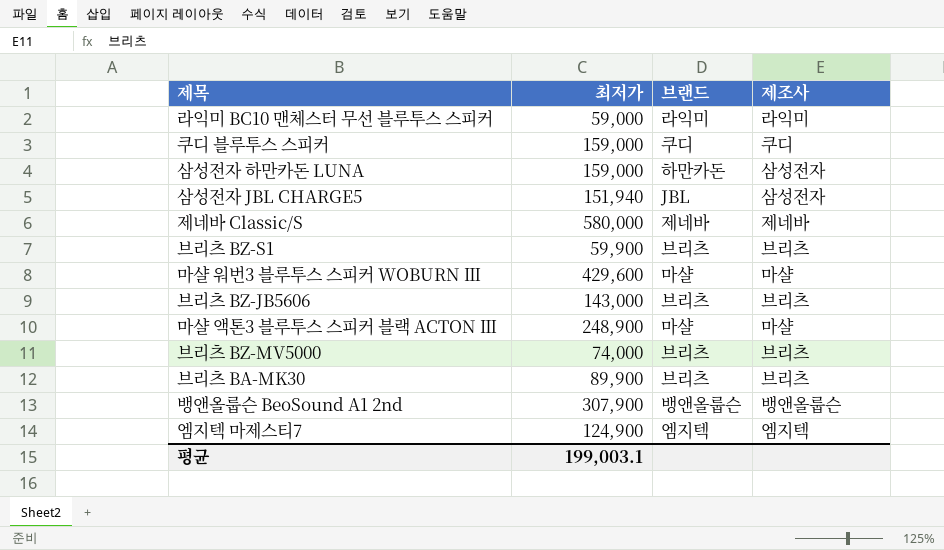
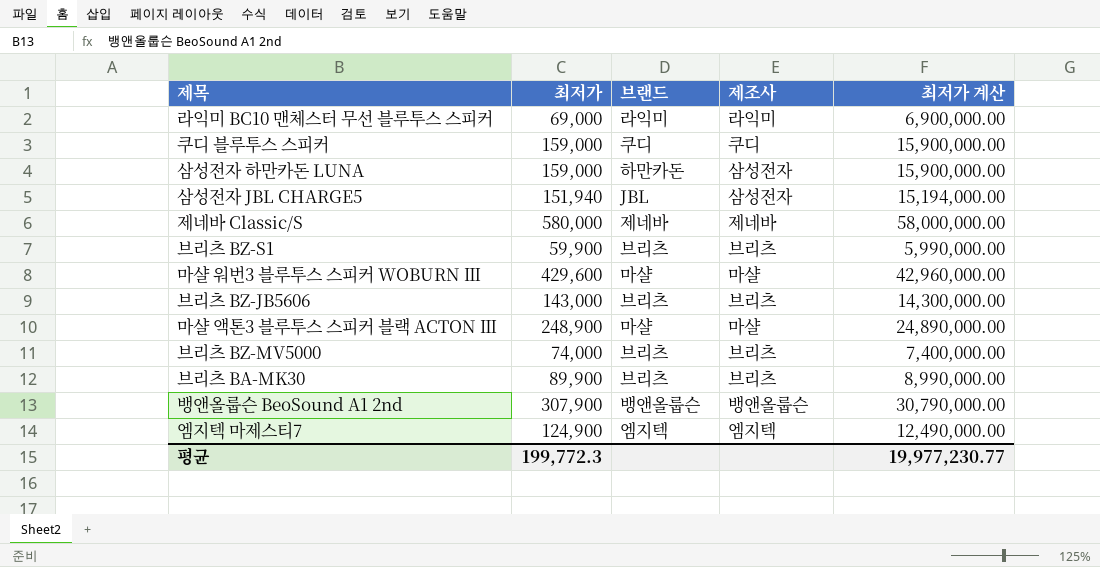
column 최저가 계산 | formula: none -> [최저가] * 100
라익미 BC10 맨체스터 무선 블루투스 스피커 | 최저가: 59,000 -> 69,000
평균 | 최저가: 199,003.1 -> 199,772.3

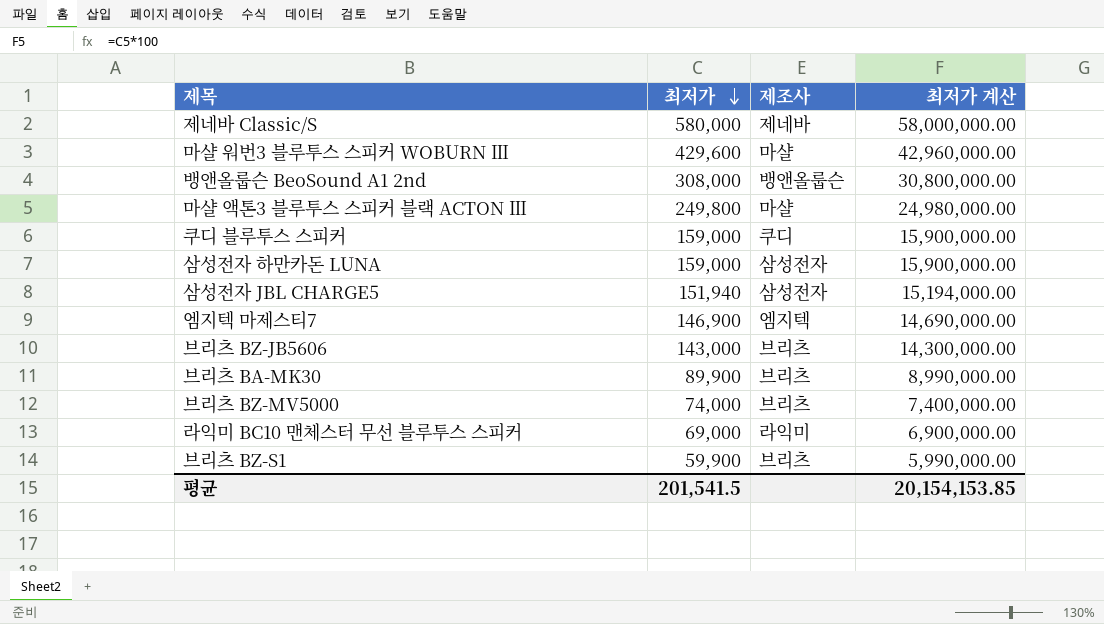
row order: none -> 최저가 descending
column 브랜드 | position: 3 -> none
뱅앤올룹슨 BeoSound A1 2nd | 최저가: 307,900 -> 308,000
뱅앤올룹슨 BeoSound A1 2nd | 최저가 계산: 30,790,000.00 -> 30,800,000.00
마샬 액톤3 블루투스 스피커 블랙 ACTON Ⅲ | 최저가: 248,900 -> 249,800
마샬 액톤3 블루투스 스피커 블랙 ACTON Ⅲ | 최저가 계산: 24,890,000.00 -> 24,980,000.00
엠지텍 마제스티7 | 최저가: 124,900 -> 146,900
엠지텍 마제스티7 | 최저가 계산: 12,490,000.00 -> 14,690,000.00
평균 | 최저가: 199,772.3 -> 201,541.5
평균 | 최저가 계산: 19,977,230.77 -> 20,154,153.85

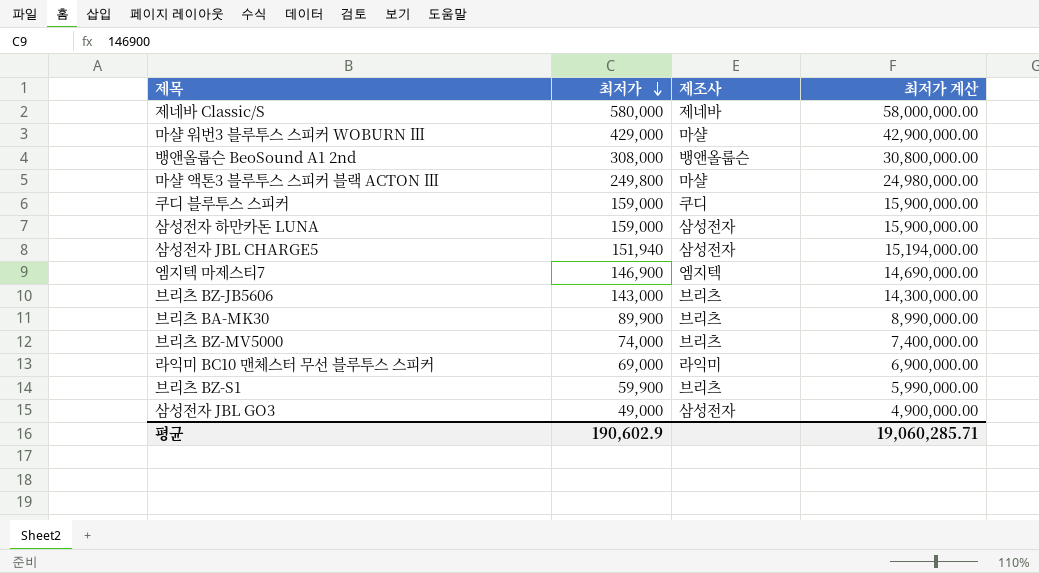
마샬 워번3 블루투스 스피커 WOBURN Ⅲ | 최저가: 429,600 -> 429,000
마샬 워번3 블루투스 스피커 WOBURN Ⅲ | 최저가 계산: 42,960,000.00 -> 42,900,000.00
row 삼성전자 JBL GO3: none -> 49,000 | 삼성전자 | 4,900,000.00
평균 | 최저가: 201,541.5 -> 190,602.9
평균 | 최저가 계산: 20,154,153.85 -> 19,060,285.71

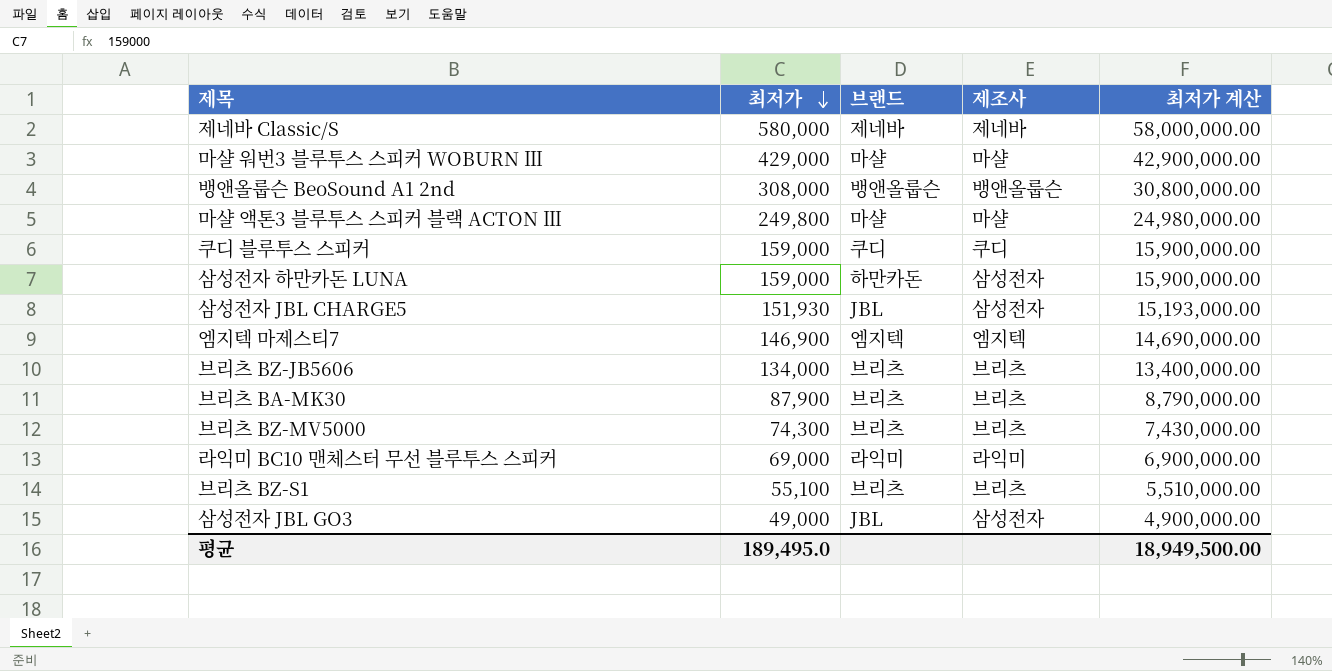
column 브랜드 | position: none -> 3
삼성전자 JBL CHARGE5 | 최저가: 151,940 -> 151,930
삼성전자 JBL CHARGE5 | 최저가 계산: 15,194,000.00 -> 15,193,000.00
브리츠 BZ-JB5606 | 최저가: 143,000 -> 134,000
브리츠 BZ-JB5606 | 최저가 계산: 14,300,000.00 -> 13,400,000.00
브리츠 BA-MK30 | 최저가: 89,900 -> 87,900
브리츠 BA-MK30 | 최저가 계산: 8,990,000.00 -> 8,790,000.00
브리츠 BZ-MV5000 | 최저가: 74,000 -> 74,300
브리츠 BZ-MV5000 | 최저가 계산: 7,400,000.00 -> 7,430,000.00
브리츠 BZ-S1 | 최저가: 59,900 -> 55,100
브리츠 BZ-S1 | 최저가 계산: 5,990,000.00 -> 5,510,000.00
평균 | 최저가: 190,602.9 -> 189,495.0
평균 | 최저가 계산: 19,060,285.71 -> 18,949,500.00

